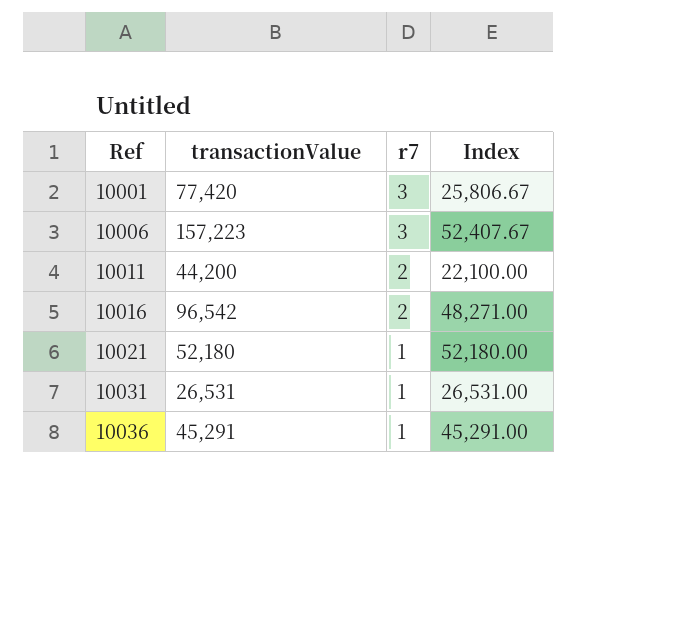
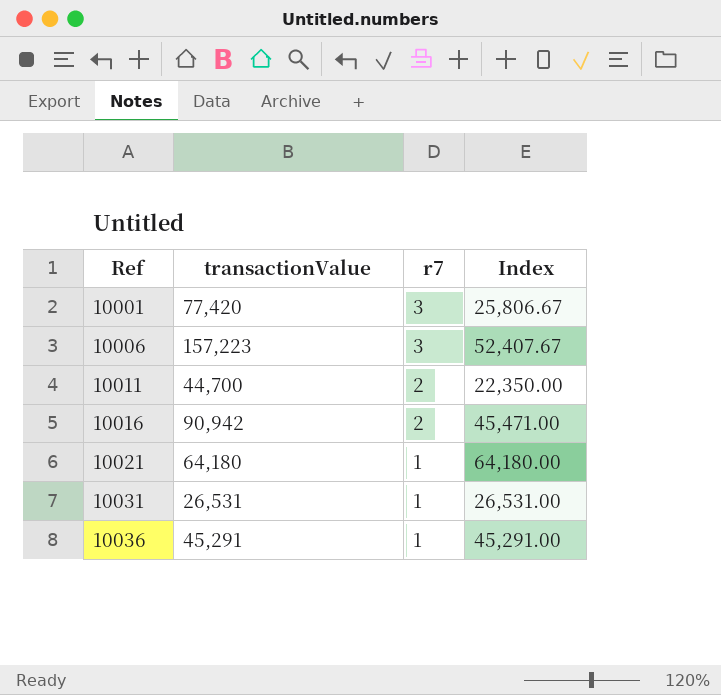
10011 | transactionValue: 44,200 -> 44,700
10011 | Index: 22,100.00 -> 22,350.00
10016 | transactionValue: 96,542 -> 90,942
10016 | Index: 48,271.00 -> 45,471.00
10021 | transactionValue: 52,180 -> 64,180
10021 | Index: 52,180.00 -> 64,180.00

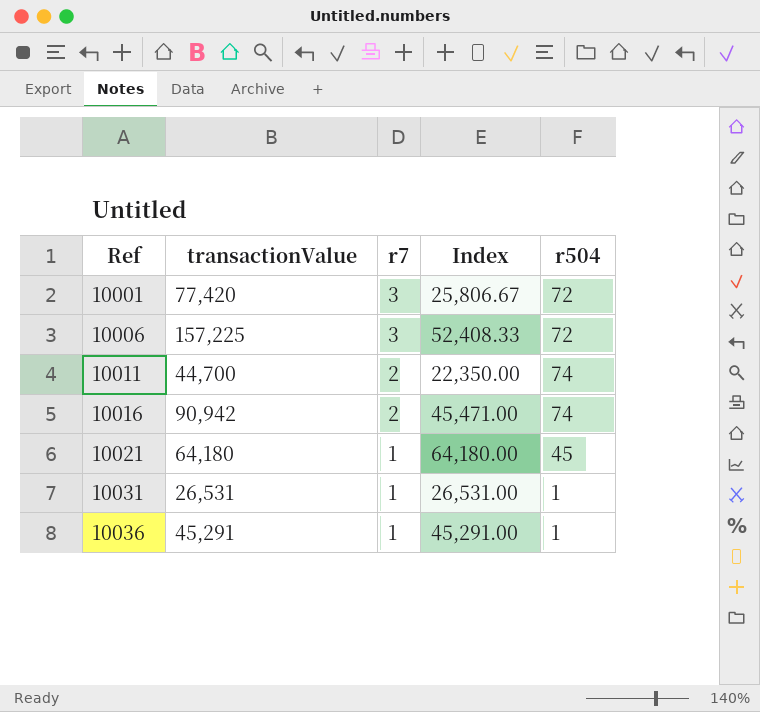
column r504 | position: none -> 5
10006 | transactionValue: 157,223 -> 157,225
10006 | Index: 52,407.67 -> 52,408.33

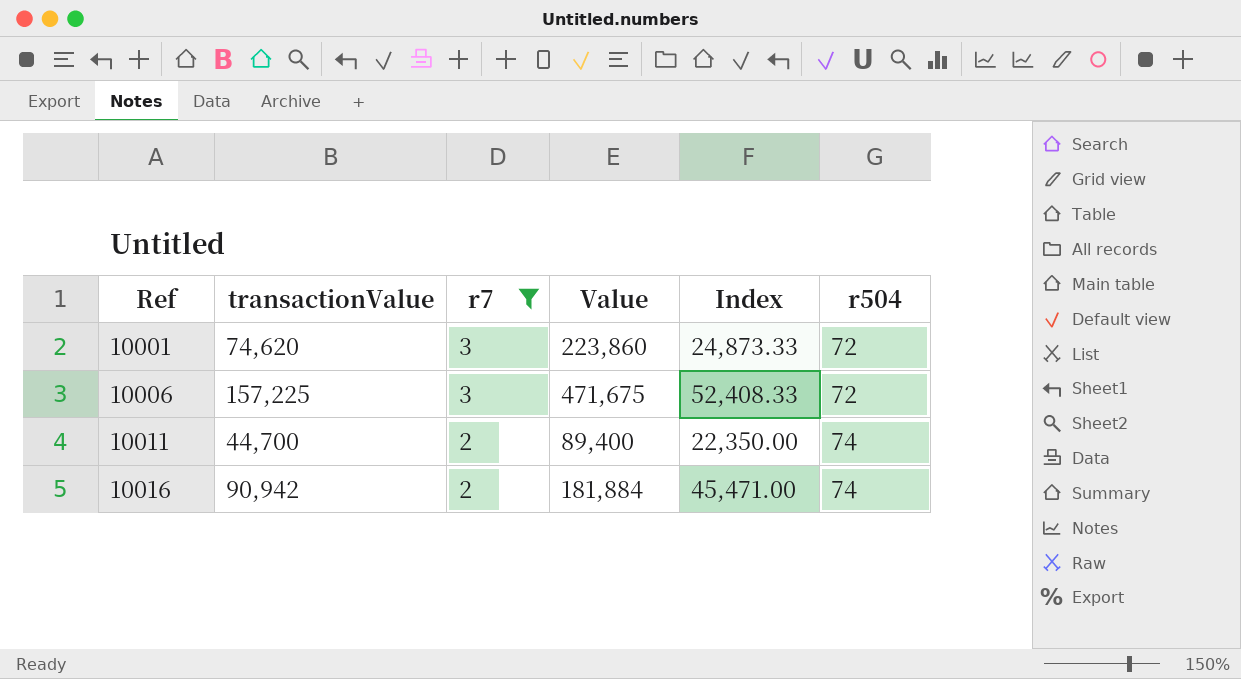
filter: none -> r7 != 1
column Value | formula: none -> [transactionValue] * [r7]
10001 | transactionValue: 77,420 -> 74,620
10001 | Index: 25,806.67 -> 24,873.33

